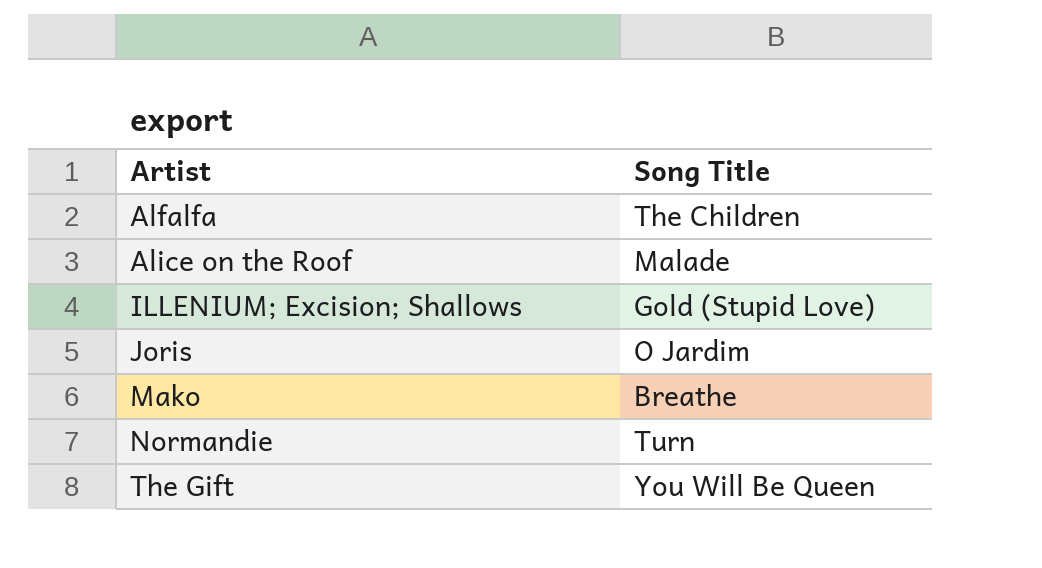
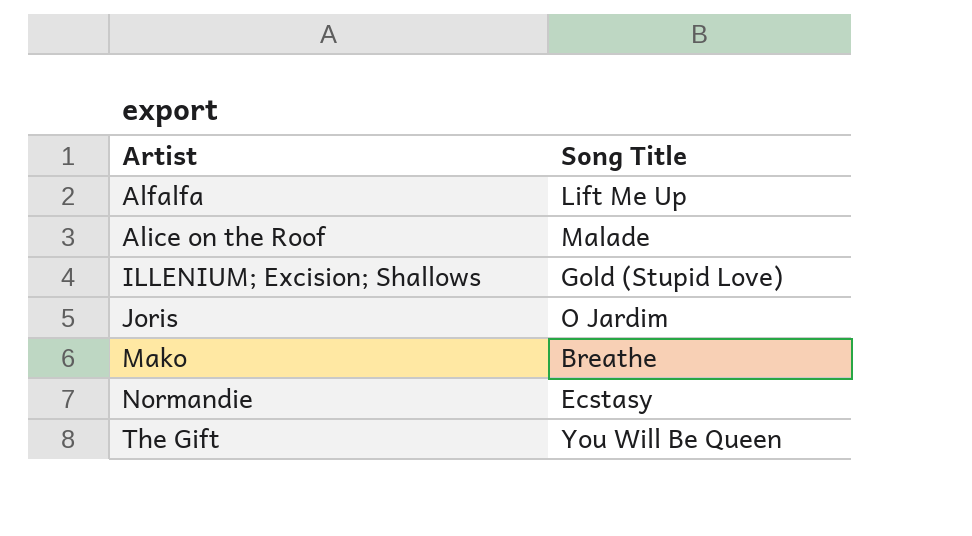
Alfalfa | Song Title: The Children -> Lift Me Up
Normandie | Song Title: Turn -> Ecstasy

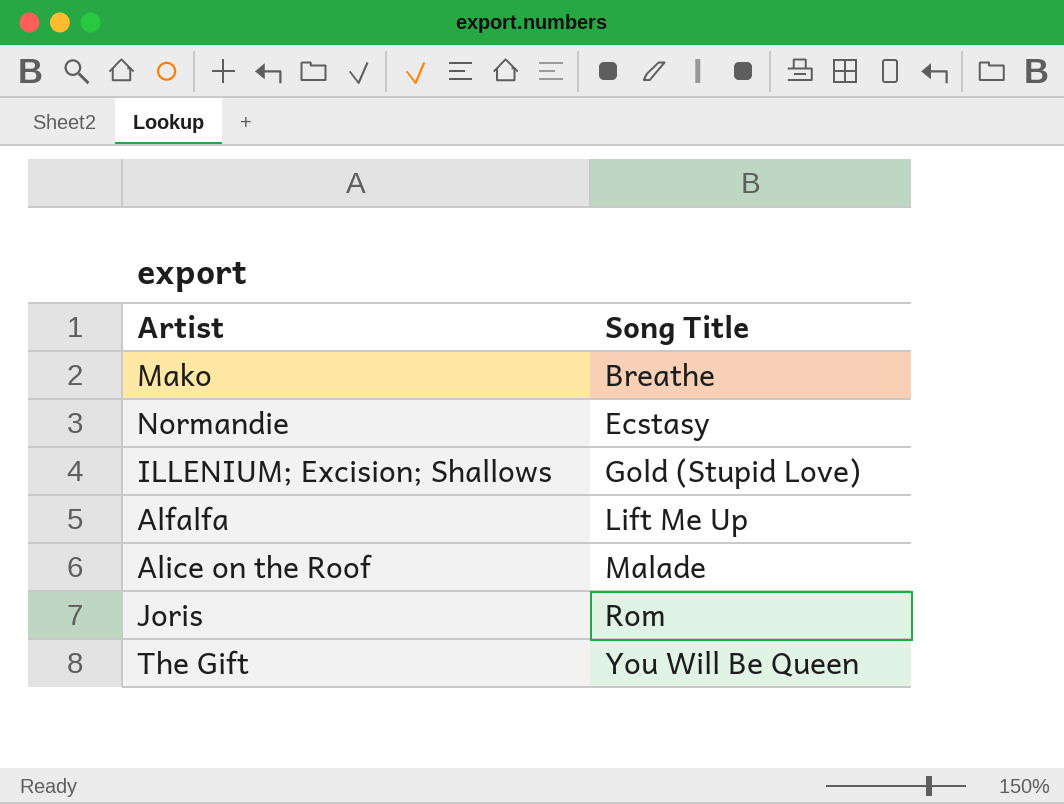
row order: Artist ascending -> Song Title ascending
Joris | Song Title: O Jardim -> Rom

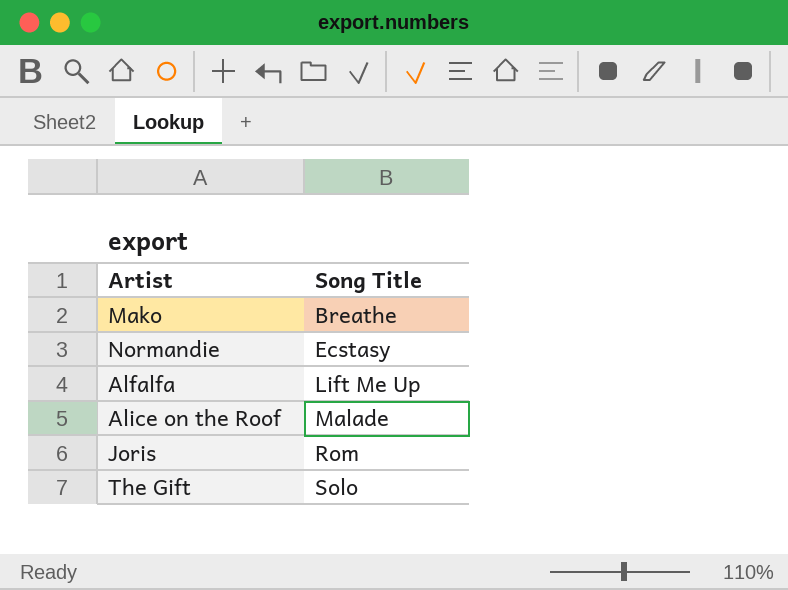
row ILLENIUM; Excision; Shallows: Gold (Stupid Love) -> none
The Gift | Song Title: You Will Be Queen -> Solo

